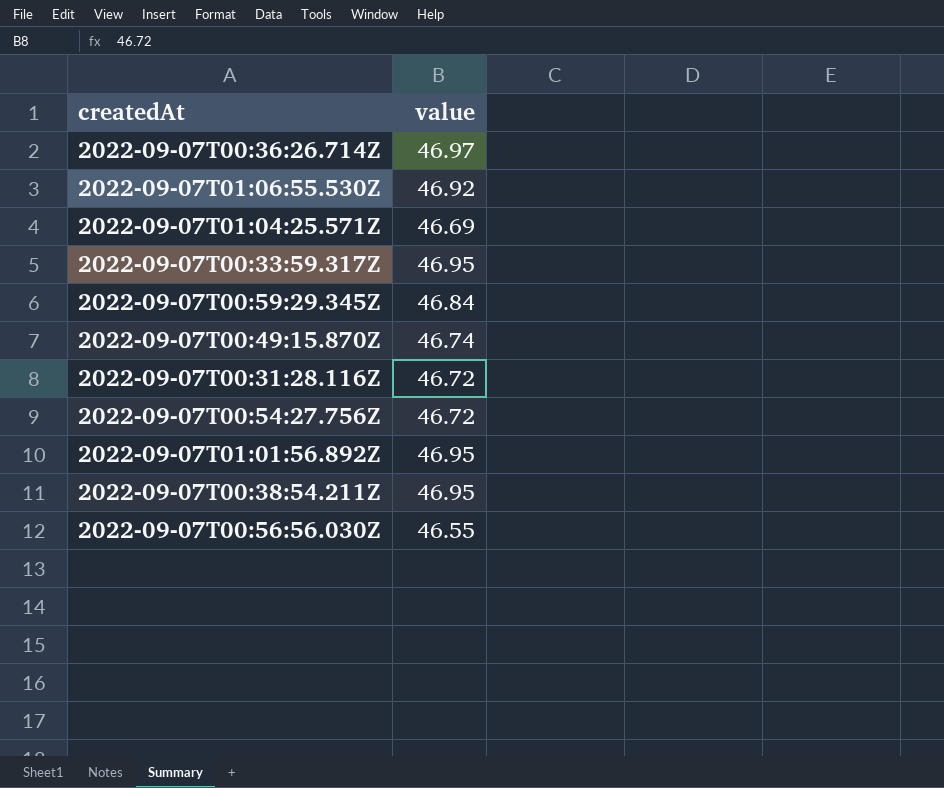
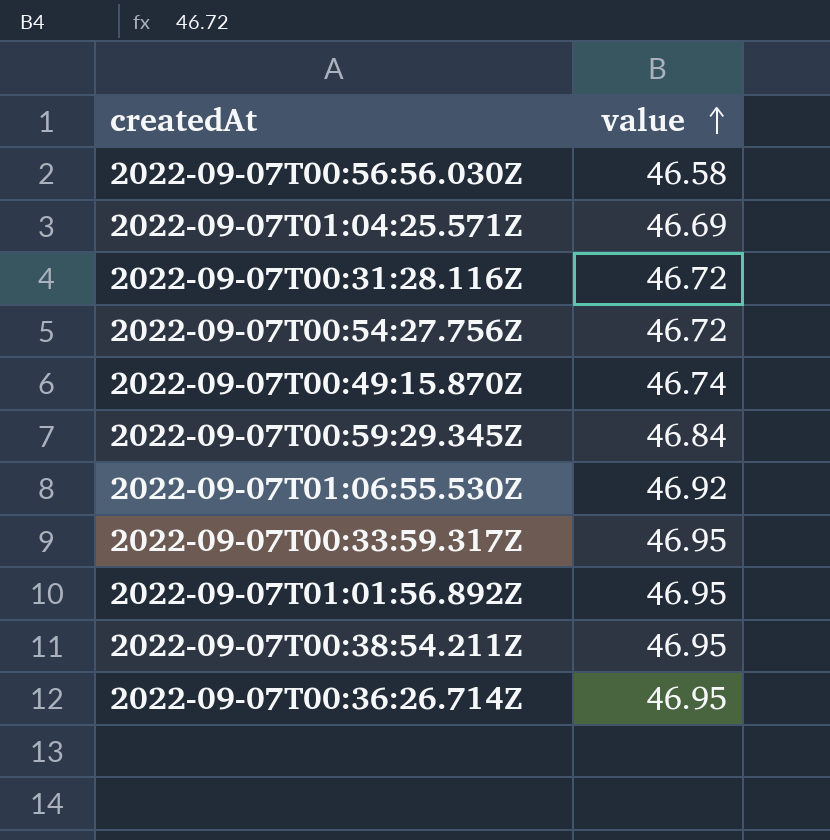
row order: none -> value ascending
2022-09-07T00:56:56.030Z | value: 46.55 -> 46.58
2022-09-07T00:36:26.714Z | value: 46.97 -> 46.95

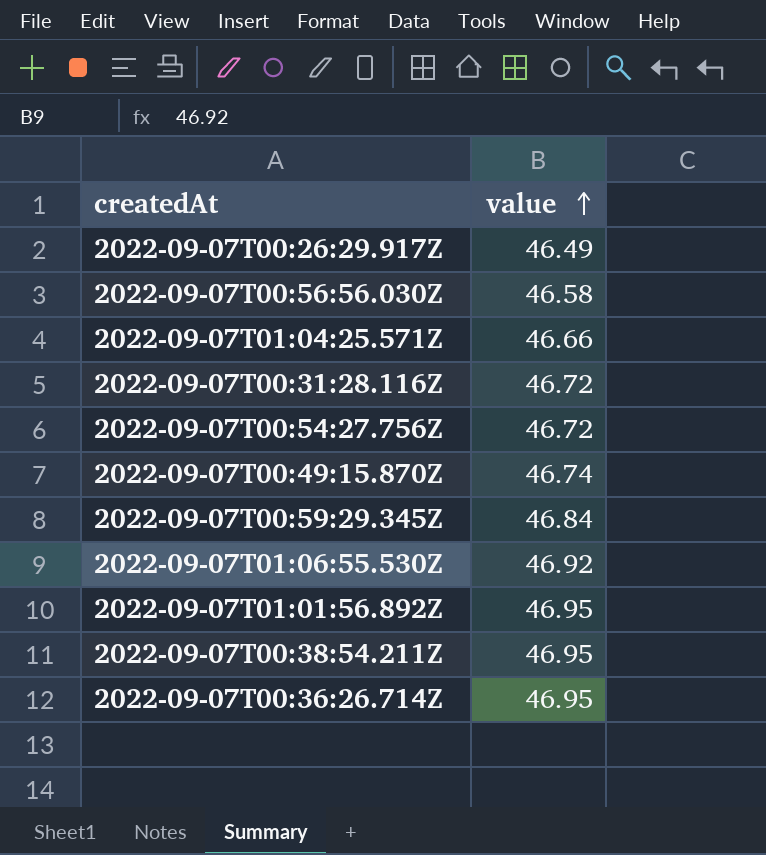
row 2022-09-07T00:33:59.317Z: 46.95 -> none
row 2022-09-07T00:26:29.917Z: none -> 46.49
2022-09-07T01:04:25.571Z | value: 46.69 -> 46.66

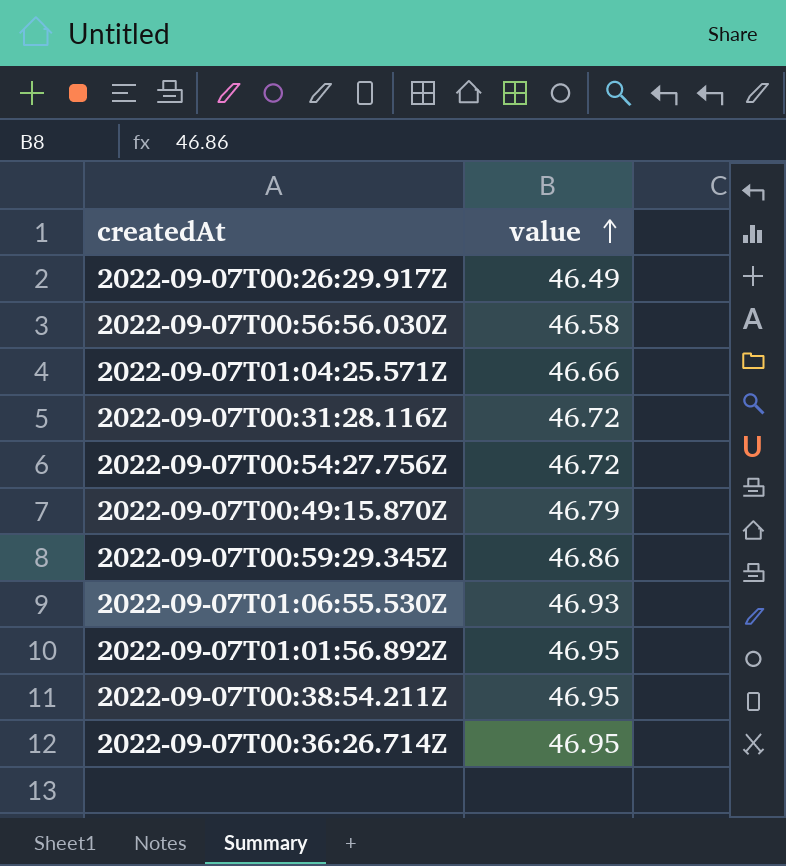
2022-09-07T00:49:15.870Z | value: 46.74 -> 46.79
2022-09-07T00:59:29.345Z | value: 46.84 -> 46.86
2022-09-07T01:06:55.530Z | value: 46.92 -> 46.93

